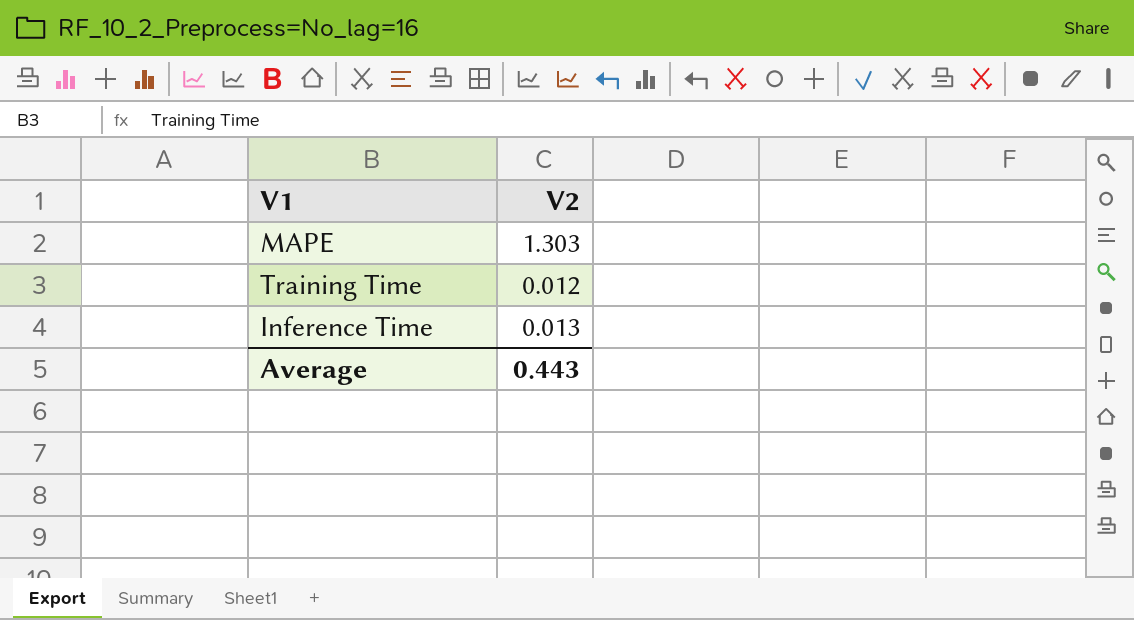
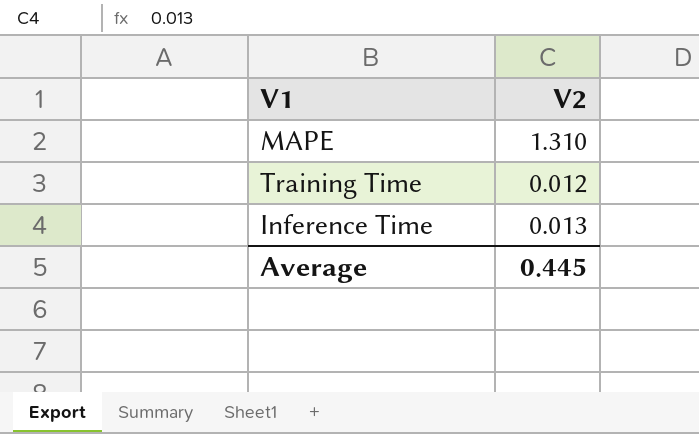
MAPE | V2: 1.303 -> 1.310
Average | V2: 0.443 -> 0.445

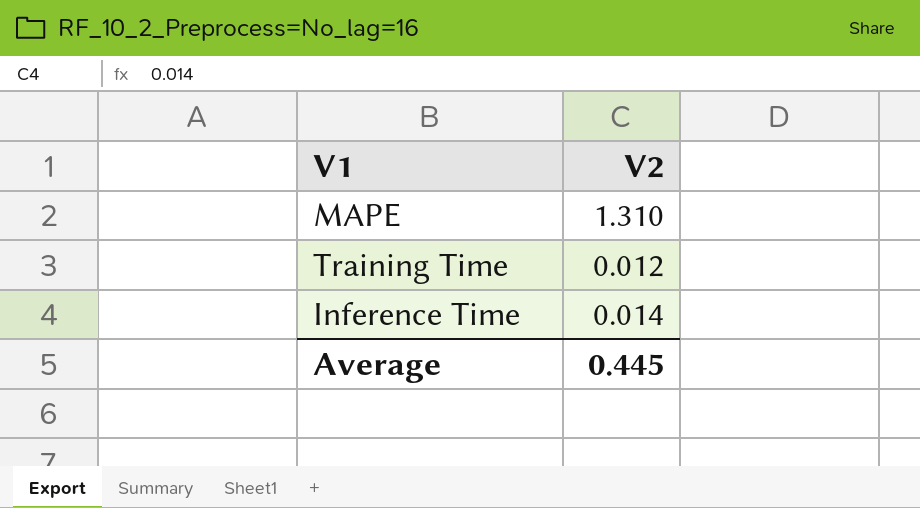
Inference Time | V2: 0.013 -> 0.014

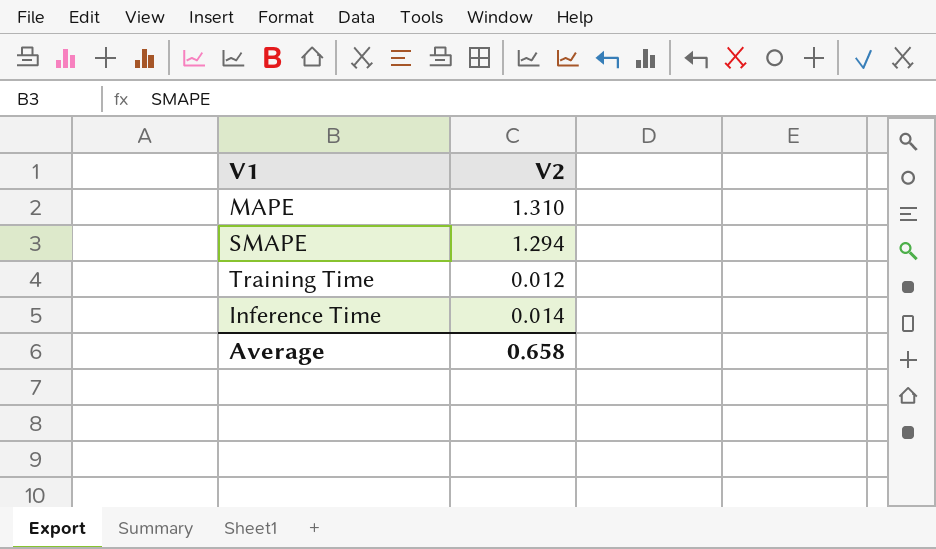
row SMAPE: none -> 1.294
Average | V2: 0.445 -> 0.658

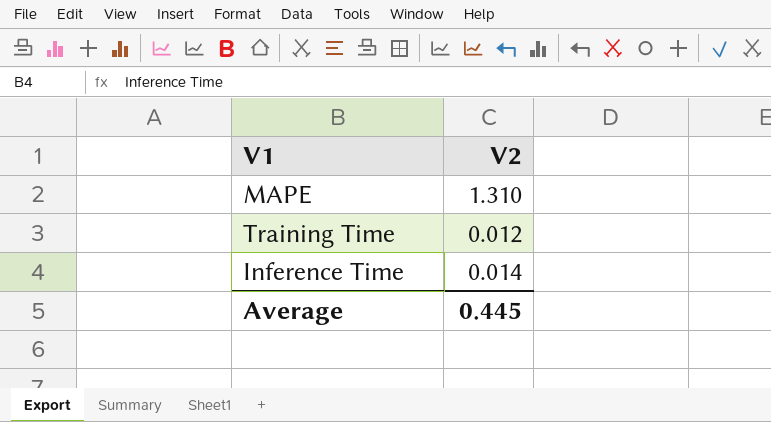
row SMAPE: 1.294 -> none
Average | V2: 0.658 -> 0.445

